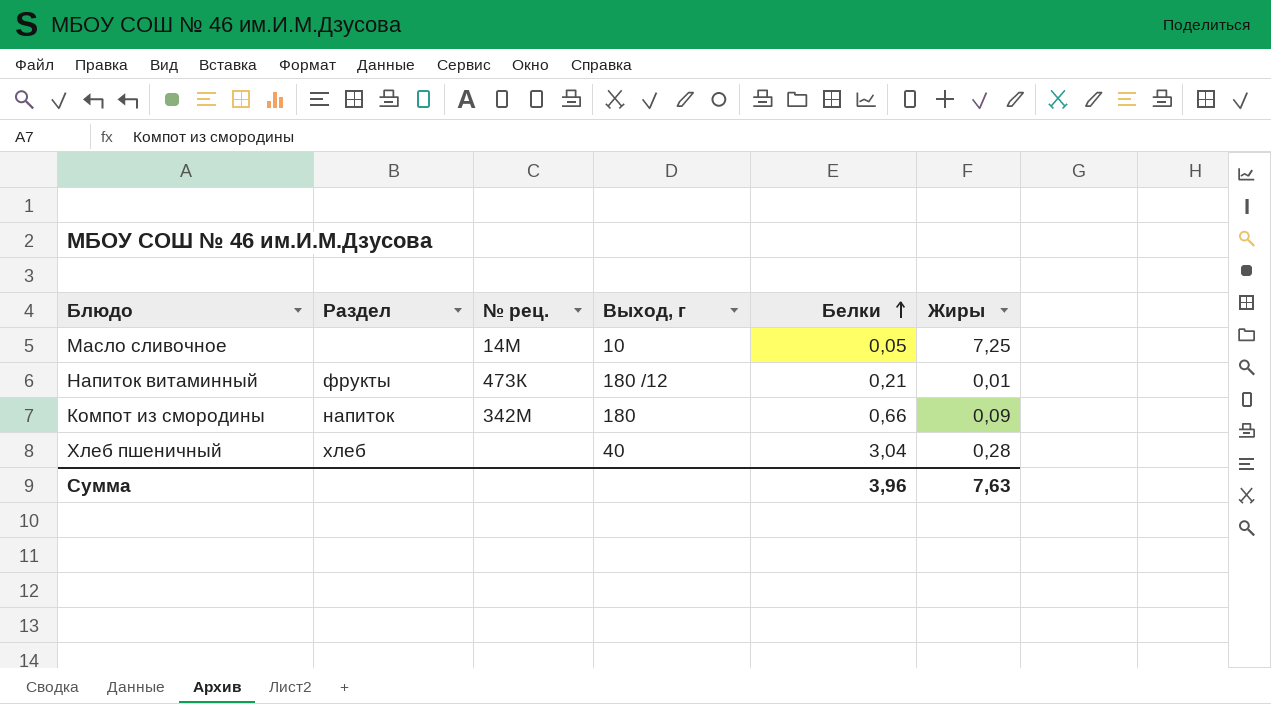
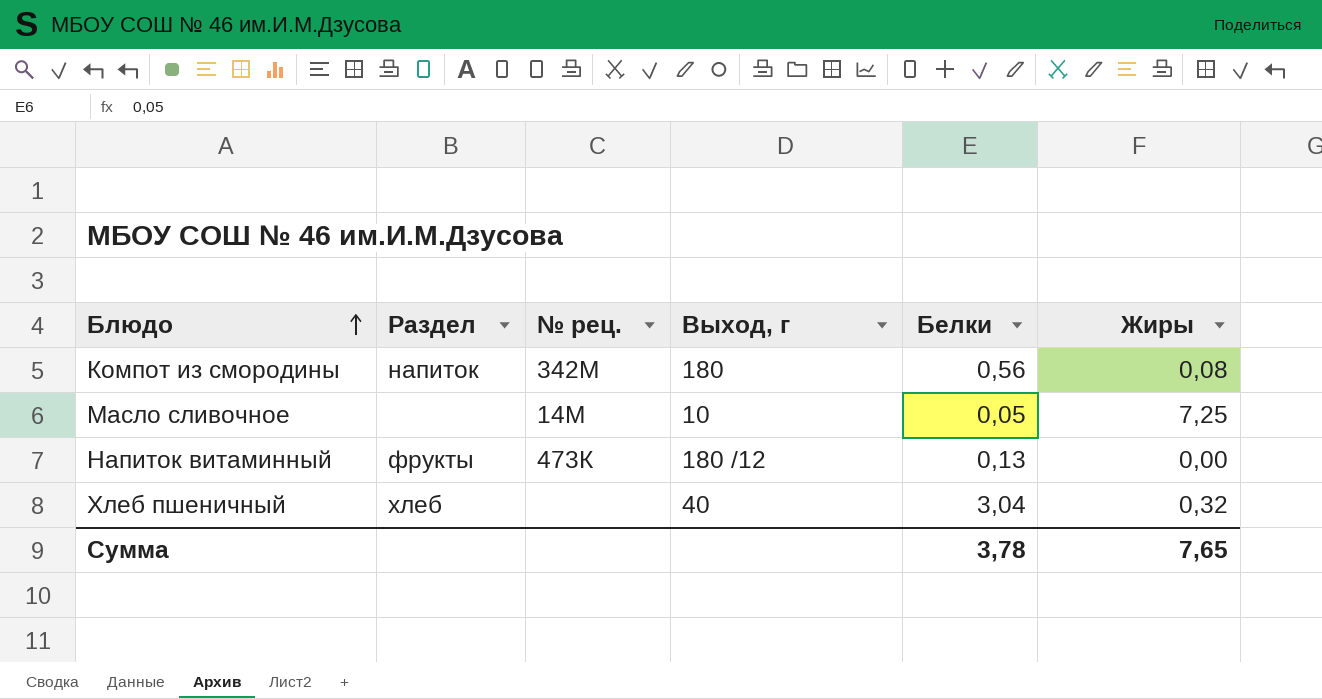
row order: Белки ascending -> Блюдо ascending
Компот из смородины | Белки: 0,66 -> 0,56
Компот из смородины | Жиры: 0,09 -> 0,08
Напиток витаминный | Белки: 0,21 -> 0,13
Напиток витаминный | Жиры: 0,01 -> 0,00
Хлеб пшеничный | Жиры: 0,28 -> 0,32
Сумма | Белки: 3,96 -> 3,78
Сумма | Жиры: 7,63 -> 7,65

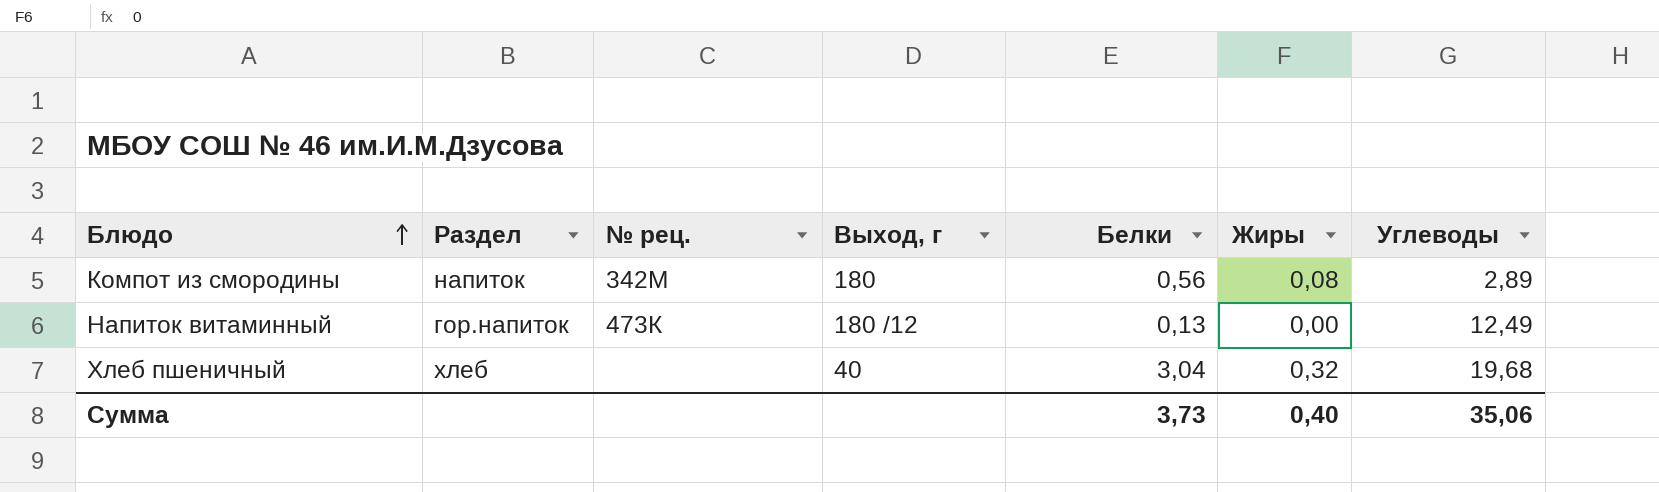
column Углеводы | position: none -> 7
row Масло сливочное: none | 14М | 10 | 0,05 | 7,25 -> none
Напиток витаминный | Раздел: фрукты -> гор.напиток
Сумма | Белки: 3,78 -> 3,73
Сумма | Жиры: 7,65 -> 0,40

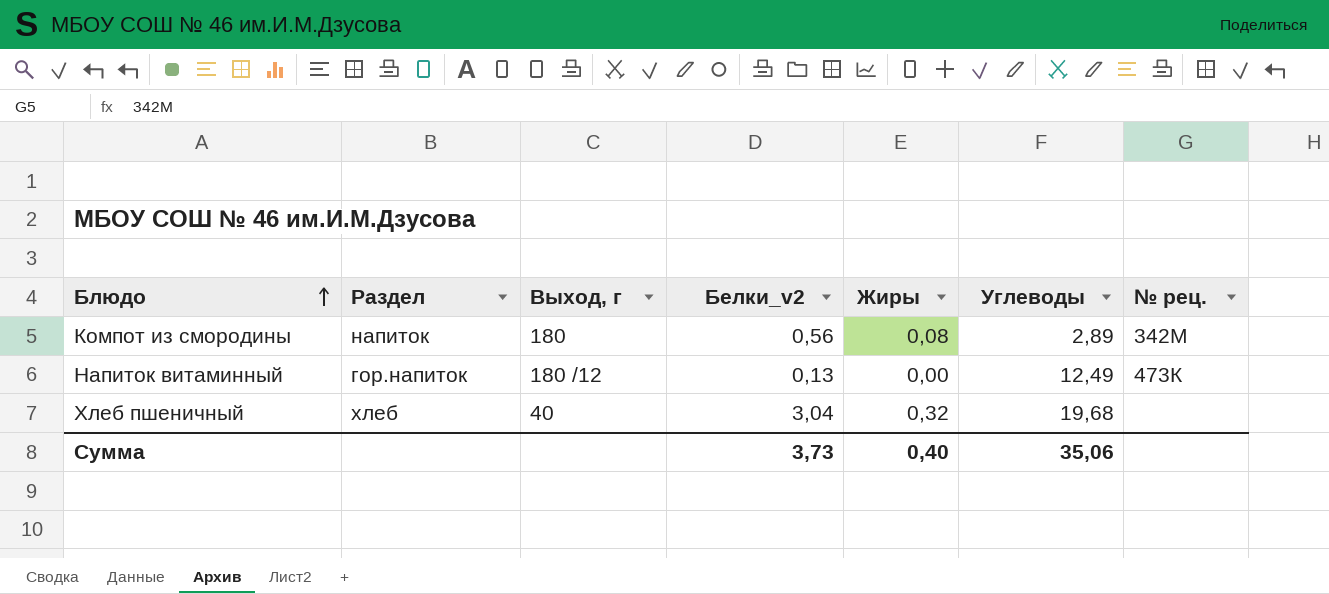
column name: Белки -> Белки_v2
column № рец. | position: 3 -> 7

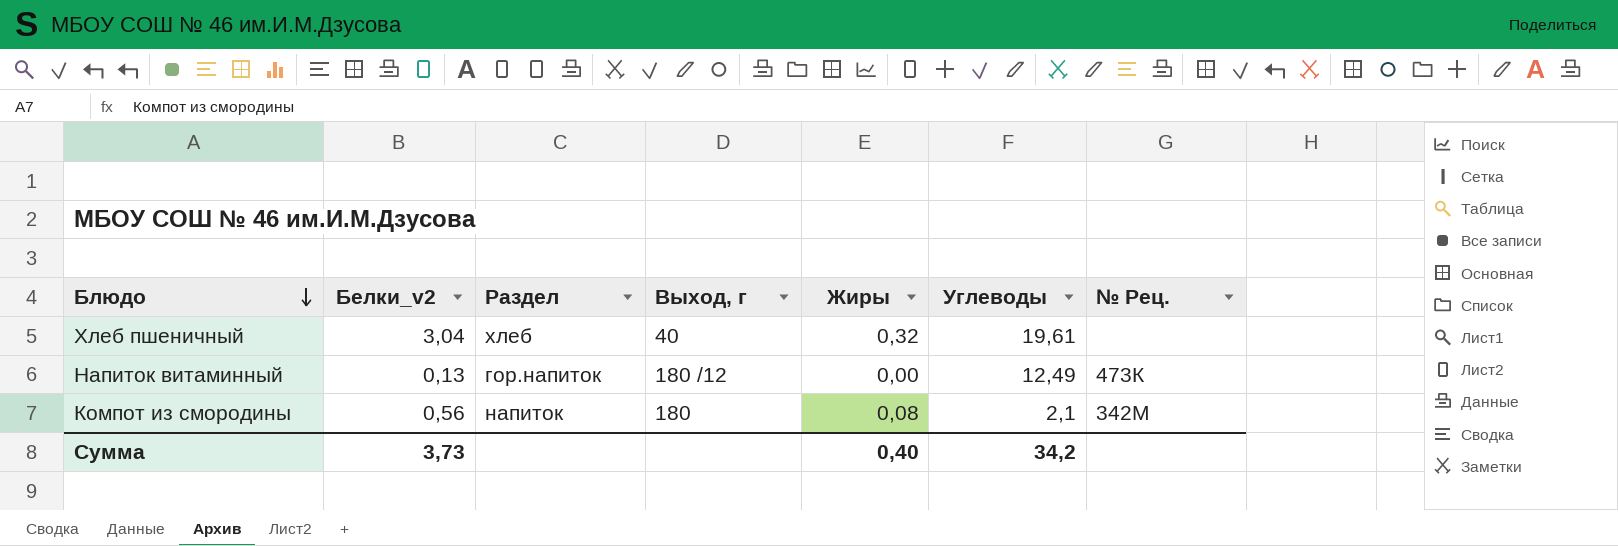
row order: Блюдо ascending -> Блюдо descending
column Белки_v2 | position: 4 -> 2
column name: № рец. -> № Рец.
Хлеб пшеничный | Углеводы: 19,68 -> 19,61
Компот из смородины | Углеводы: 2,89 -> 2,1
Сумма | Углеводы: 35,06 -> 34,2

